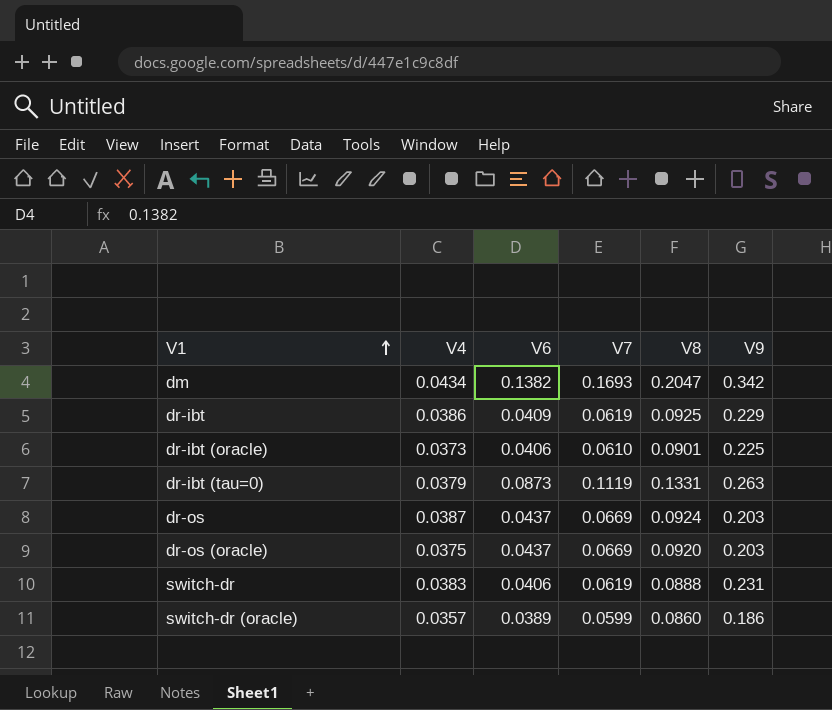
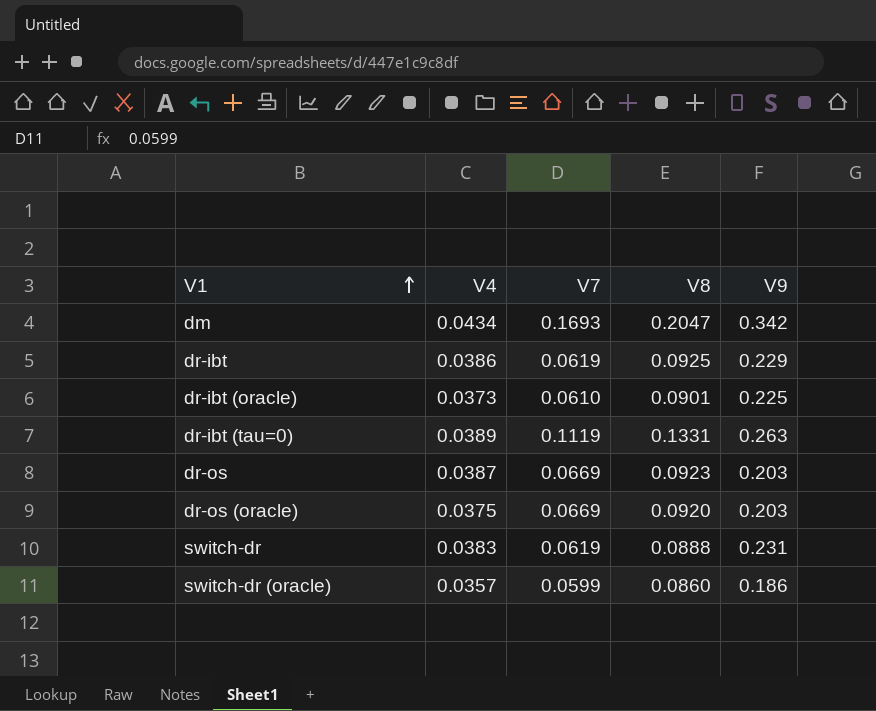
column V6 | position: 3 -> none
dr-ibt (tau=0) | V4: 0.0379 -> 0.0389
dr-os | V8: 0.0924 -> 0.0923

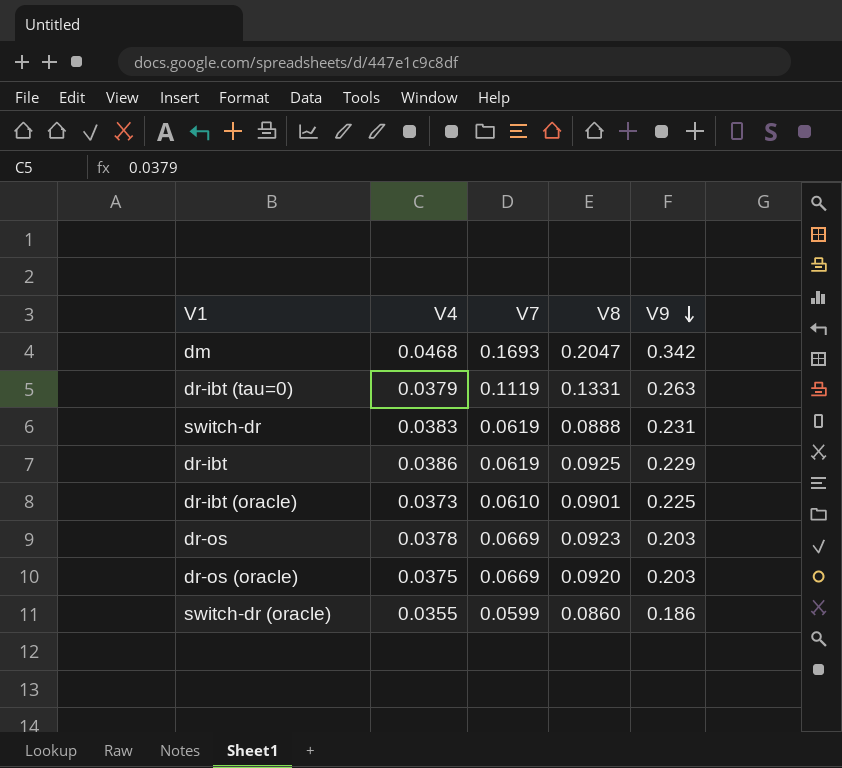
row order: V1 ascending -> V9 descending
dm | V4: 0.0434 -> 0.0468
dr-ibt (tau=0) | V4: 0.0389 -> 0.0379
dr-os | V4: 0.0387 -> 0.0378
switch-dr (oracle) | V4: 0.0357 -> 0.0355

